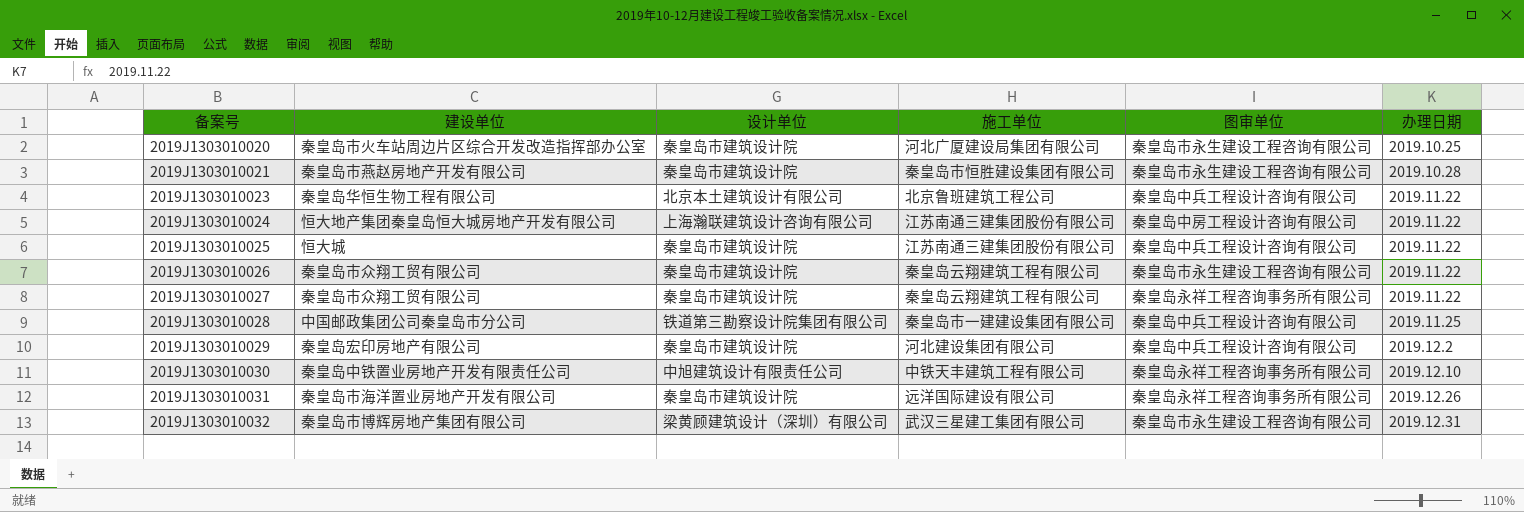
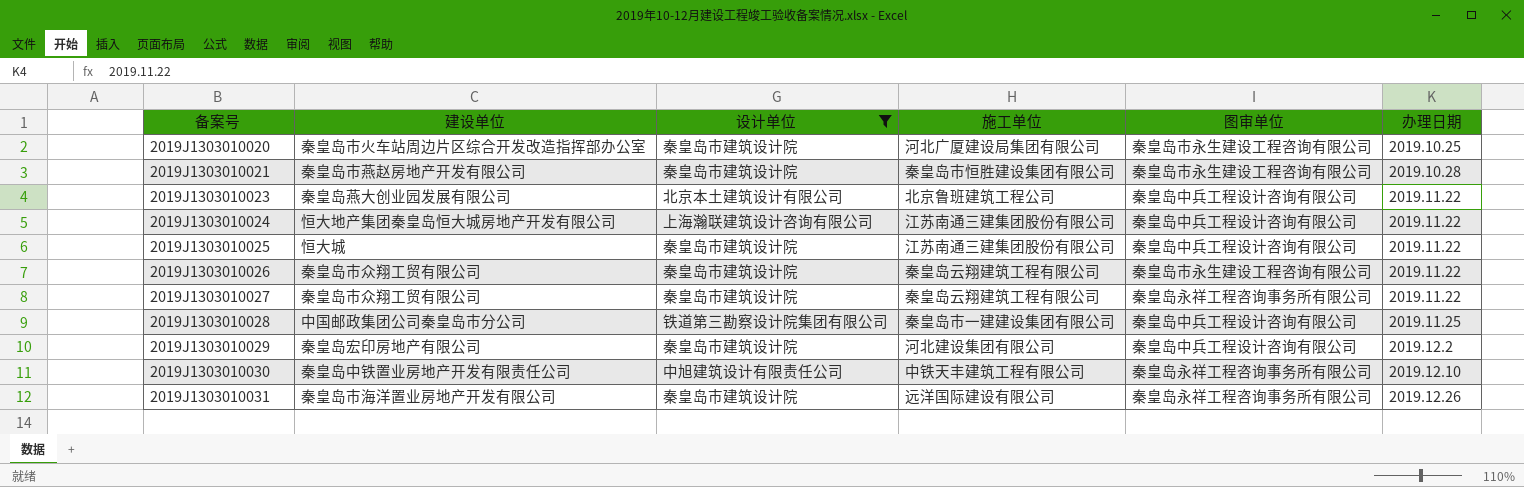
filter: none -> 设计单位 != 梁黄顾建筑设计（深圳）有限公司
2019J1303010023 | 建设单位: 秦皇岛华恒生物工程有限公司 -> 秦皇岛燕大创业园发展有限公司
2019J1303010024 | 图审单位: 秦皇岛中房工程设计咨询有限公司 -> 秦皇岛中兵工程设计咨询有限公司

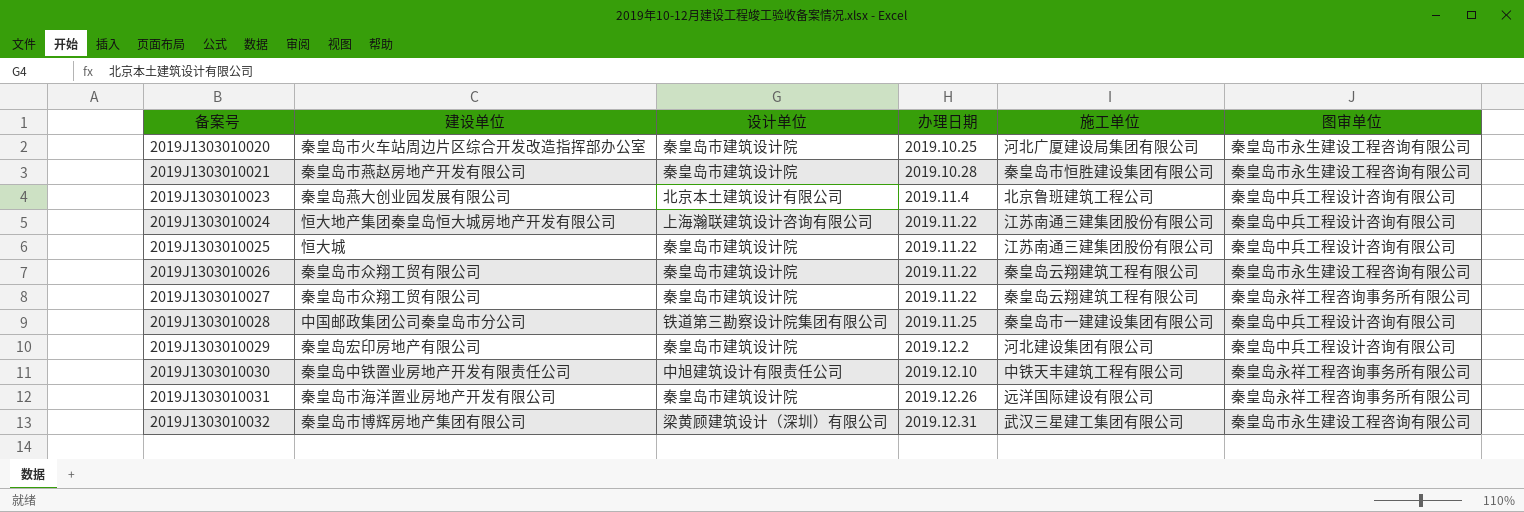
filter: 设计单位 != 梁黄顾建筑设计（深圳）有限公司 -> none
column 办理日期 | position: 6 -> 4
2019J1303010023 | 办理日期: 2019.11.22 -> 2019.11.4

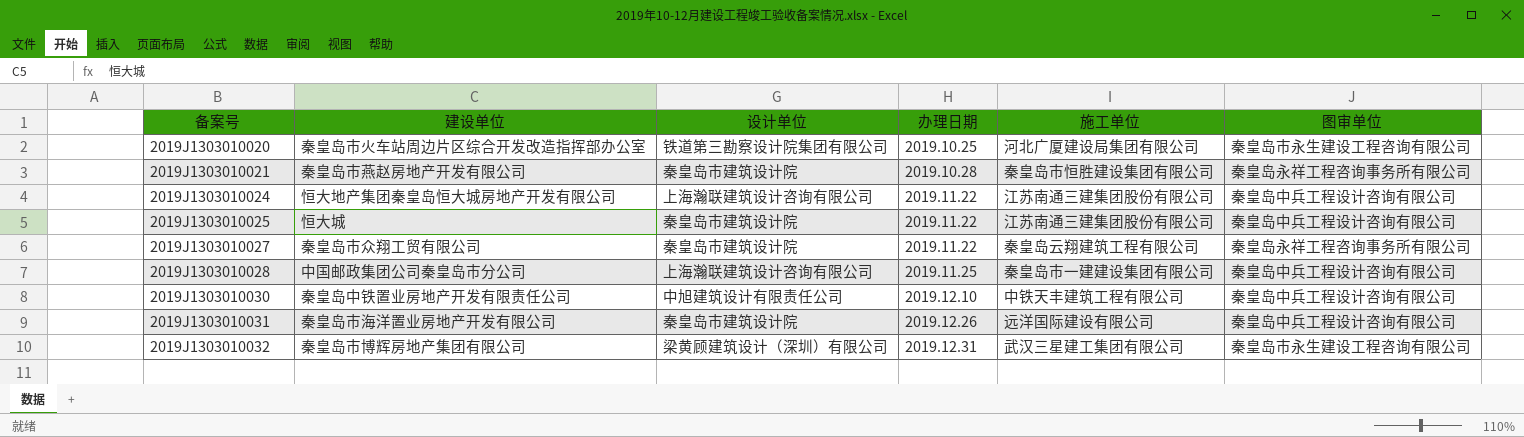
row 2019J1303010023: 秦皇岛燕大创业园发展有限公司 | 北京本土建筑设计有限公司 | 2019.11.4 | 北京鲁班建筑工程公司 | 秦皇岛中兵工程设计咨询有限公司 -> none
row 2019J1303010026: 秦皇岛市众翔工贸有限公司 | 秦皇岛市建筑设计院 | 2019.11.22 | 秦皇岛云翔建筑工程有限公司 | 秦皇岛市永生建设工程咨询有限公司 -> none
row 2019J1303010029: 秦皇岛宏印房地产有限公司 | 秦皇岛市建筑设计院 | 2019.12.2 | 河北建设集团有限公司 | 秦皇岛中兵工程设计咨询有限公司 -> none
2019J1303010020 | 设计单位: 秦皇岛市建筑设计院 -> 铁道第三勘察设计院集团有限公司
2019J1303010021 | 图审单位: 秦皇岛市永生建设工程咨询有限公司 -> 秦皇岛永祥工程咨询事务所有限公司
2019J1303010028 | 设计单位: 铁道第三勘察设计院集团有限公司 -> 上海瀚联建筑设计咨询有限公司
2019J1303010030 | 图审单位: 秦皇岛永祥工程咨询事务所有限公司 -> 秦皇岛中兵工程设计咨询有限公司
2019J1303010031 | 图审单位: 秦皇岛永祥工程咨询事务所有限公司 -> 秦皇岛中兵工程设计咨询有限公司

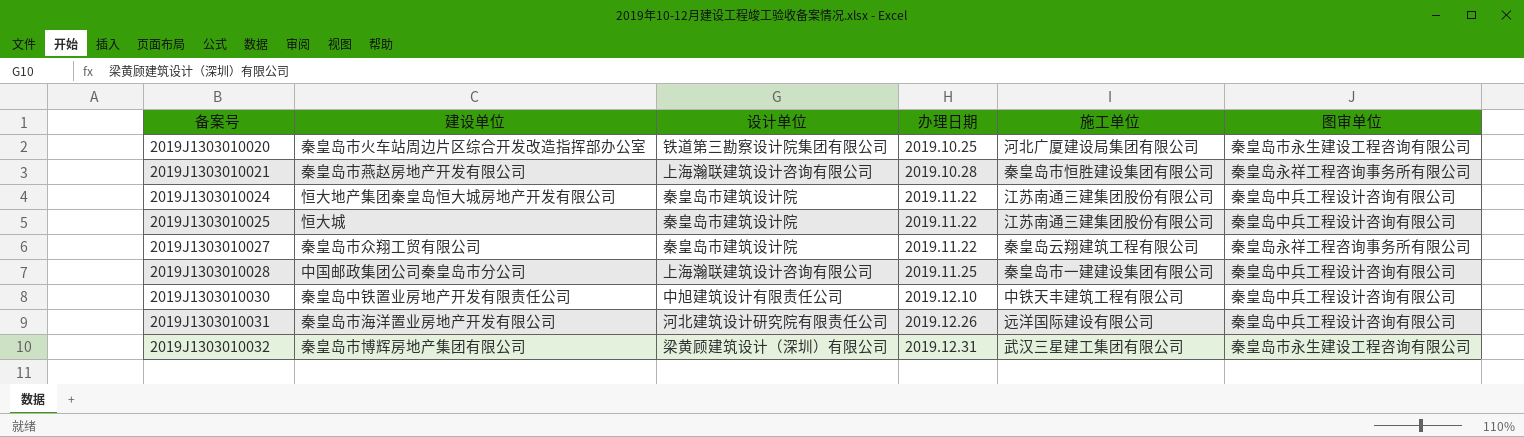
2019J1303010021 | 设计单位: 秦皇岛市建筑设计院 -> 上海瀚联建筑设计咨询有限公司
2019J1303010024 | 设计单位: 上海瀚联建筑设计咨询有限公司 -> 秦皇岛市建筑设计院
2019J1303010031 | 设计单位: 秦皇岛市建筑设计院 -> 河北建筑设计研究院有限责任公司

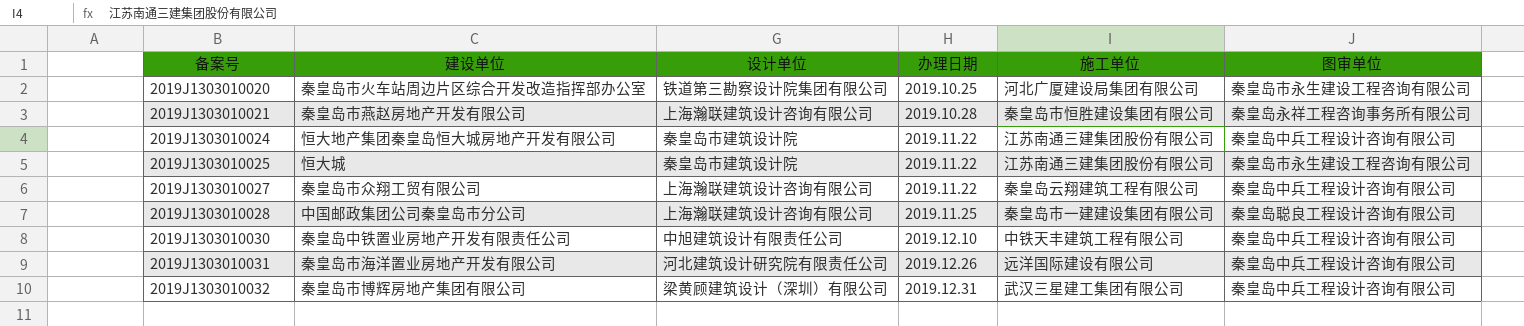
2019J1303010025 | 图审单位: 秦皇岛中兵工程设计咨询有限公司 -> 秦皇岛市永生建设工程咨询有限公司
2019J1303010027 | 设计单位: 秦皇岛市建筑设计院 -> 上海瀚联建筑设计咨询有限公司
2019J1303010027 | 图审单位: 秦皇岛永祥工程咨询事务所有限公司 -> 秦皇岛中兵工程设计咨询有限公司
2019J1303010028 | 图审单位: 秦皇岛中兵工程设计咨询有限公司 -> 秦皇岛聪良工程设计咨询有限公司
2019J1303010032 | 图审单位: 秦皇岛市永生建设工程咨询有限公司 -> 秦皇岛中兵工程设计咨询有限公司

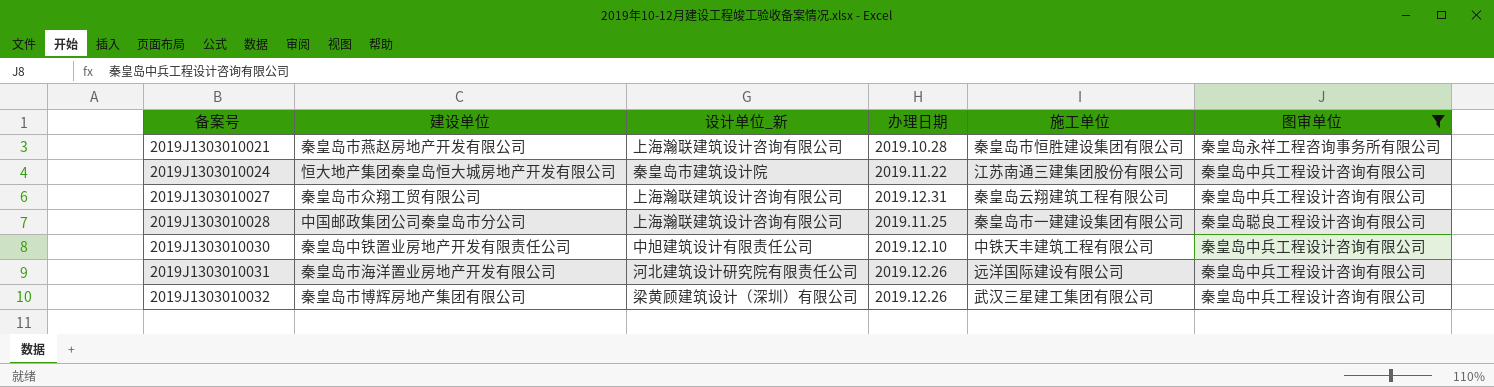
filter: none -> 图审单位 != 秦皇岛市永生建设工程咨询有限公司
column name: 设计单位 -> 设计单位_新
2019J1303010027 | 办理日期: 2019.11.22 -> 2019.12.31
2019J1303010032 | 办理日期: 2019.12.31 -> 2019.12.26

